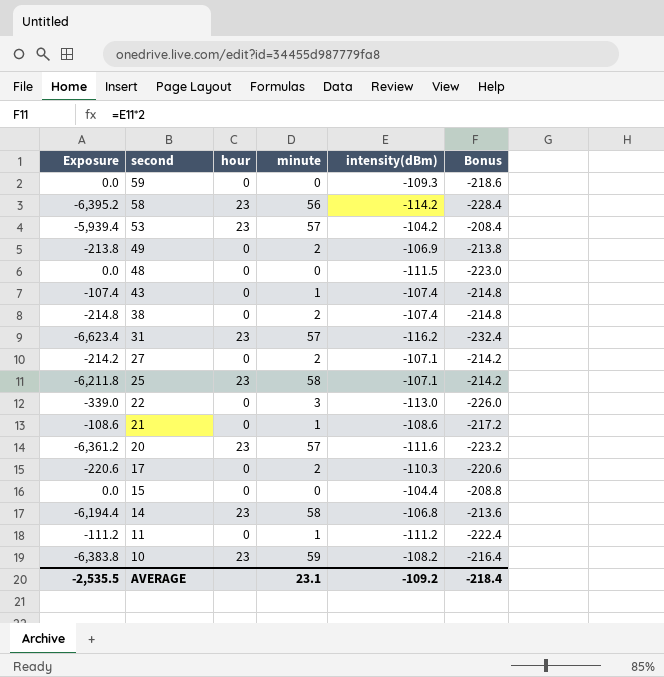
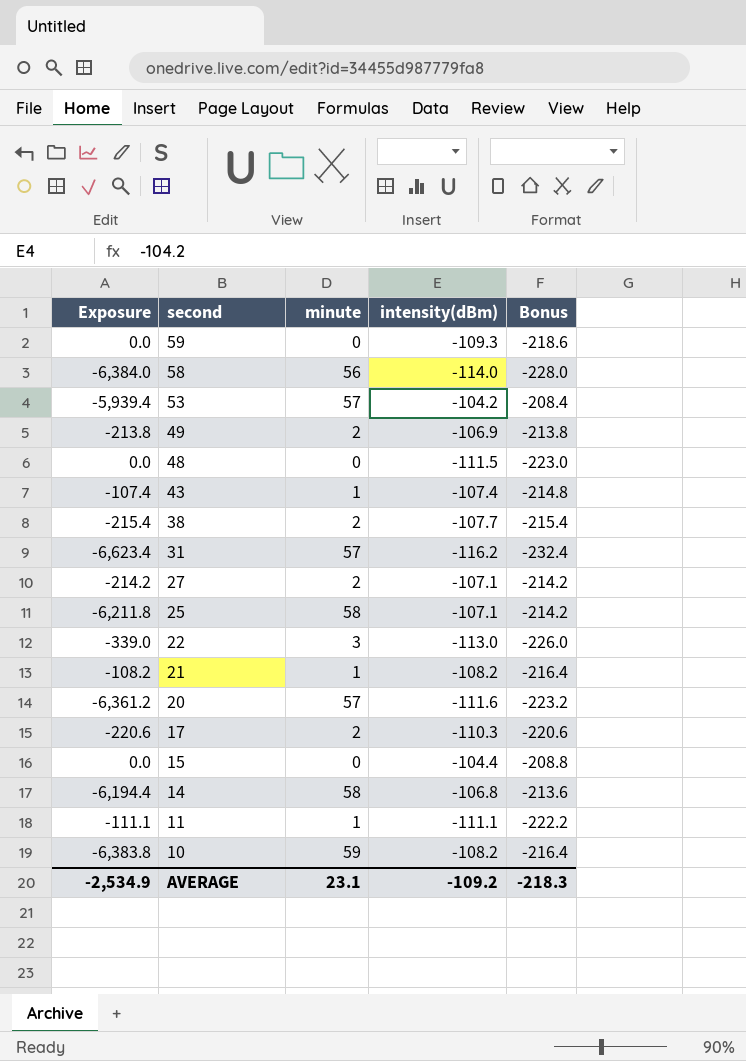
column hour | position: 3 -> none
58 | Exposure: -6,395.2 -> -6,384.0
58 | intensity(dBm): -114.2 -> -114.0
58 | Bonus: -228.4 -> -228.0
38 | Exposure: -214.8 -> -215.4
38 | intensity(dBm): -107.4 -> -107.7
38 | Bonus: -214.8 -> -215.4
21 | Exposure: -108.6 -> -108.2
21 | intensity(dBm): -108.6 -> -108.2
21 | Bonus: -217.2 -> -216.4
11 | Exposure: -111.2 -> -111.1
11 | intensity(dBm): -111.2 -> -111.1
11 | Bonus: -222.4 -> -222.2
AVERAGE | Exposure: -2,535.5 -> -2,534.9
AVERAGE | Bonus: -218.4 -> -218.3

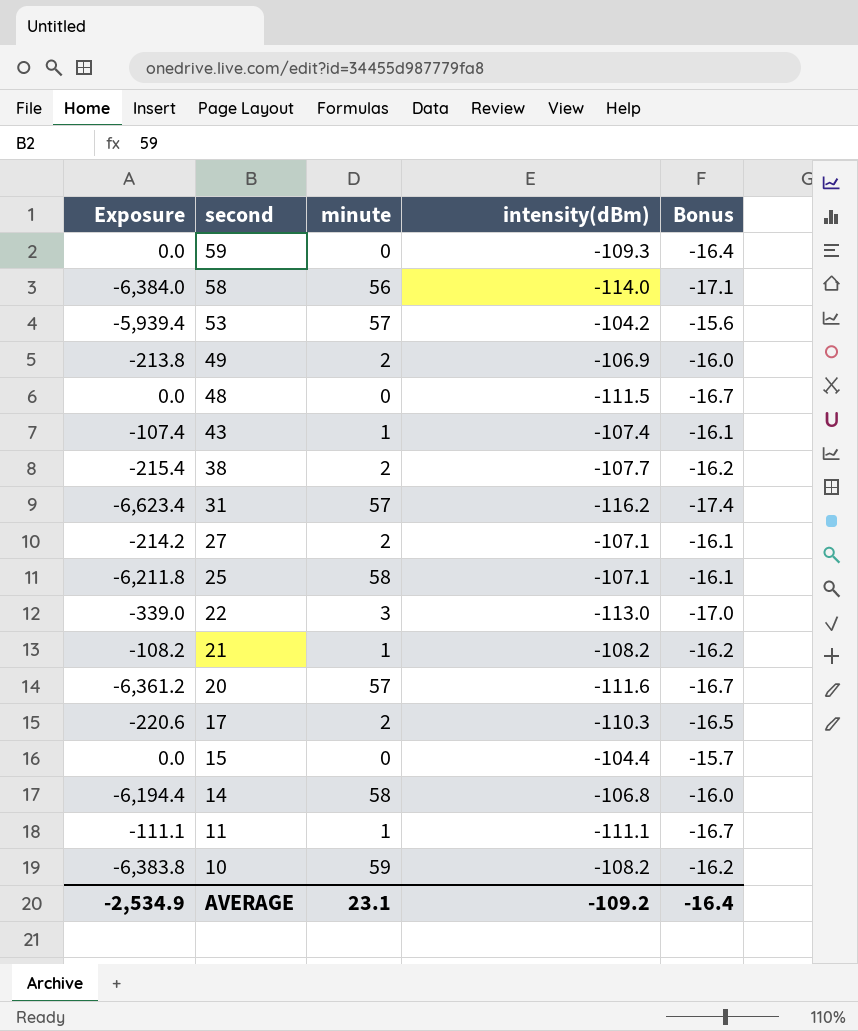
column Bonus | formula: [intensity(dBm)] * 2 -> [intensity(dBm)] * 0.15
AVERAGE | Bonus: -218.3 -> -16.4

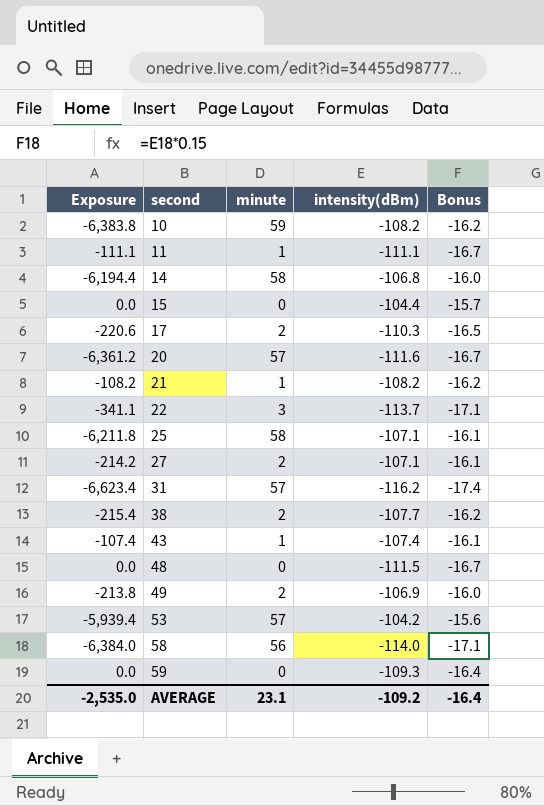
row order: second descending -> second ascending
22 | Exposure: -339.0 -> -341.1
22 | intensity(dBm): -113.0 -> -113.7
22 | Bonus: -17.0 -> -17.1
AVERAGE | Exposure: -2,534.9 -> -2,535.0

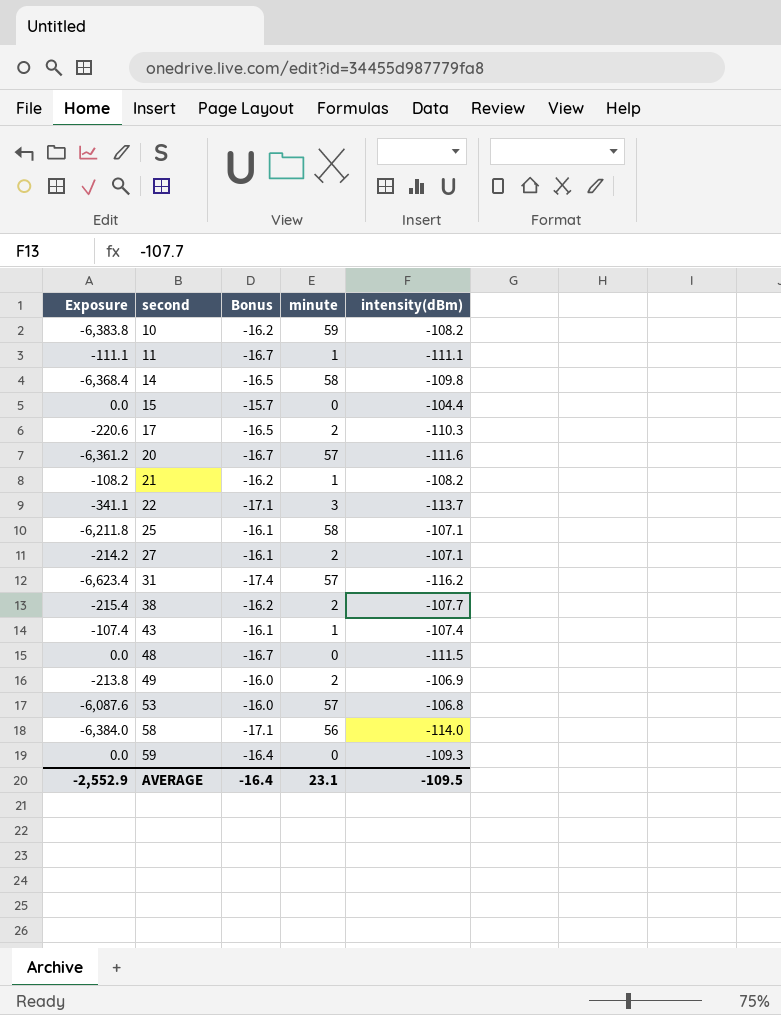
column Bonus | position: 5 -> 3
14 | Exposure: -6,194.4 -> -6,368.4
14 | Bonus: -16.0 -> -16.5
14 | intensity(dBm): -106.8 -> -109.8
53 | Exposure: -5,939.4 -> -6,087.6
53 | Bonus: -15.6 -> -16.0
53 | intensity(dBm): -104.2 -> -106.8
AVERAGE | Exposure: -2,535.0 -> -2,552.9
AVERAGE | intensity(dBm): -109.2 -> -109.5

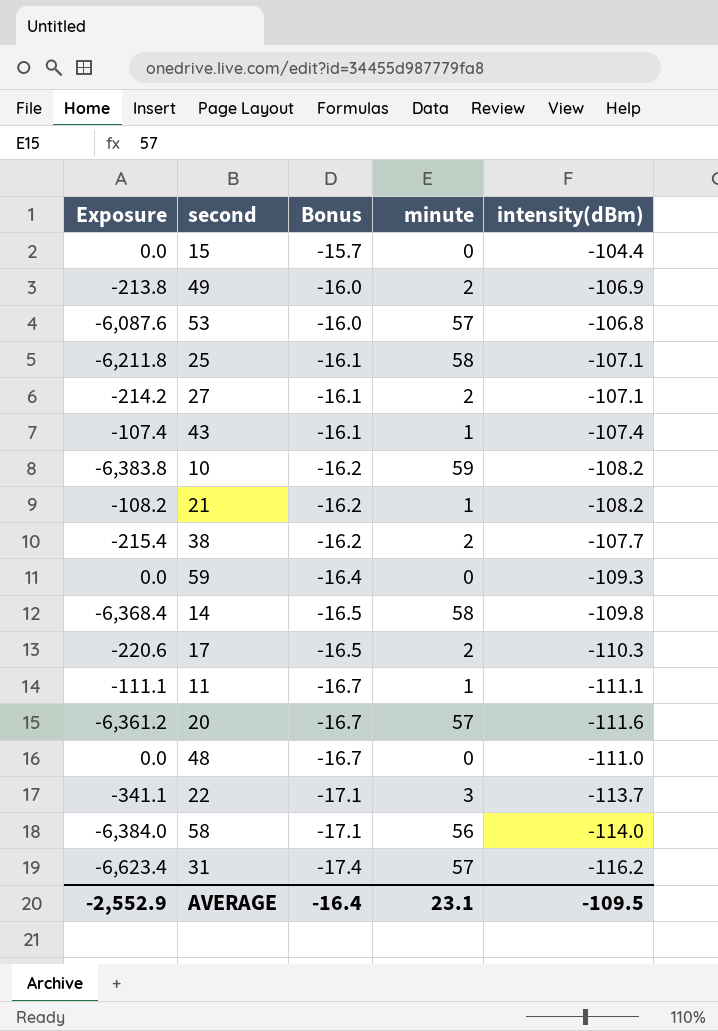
row order: second ascending -> Bonus descending
48 | intensity(dBm): -111.5 -> -111.0

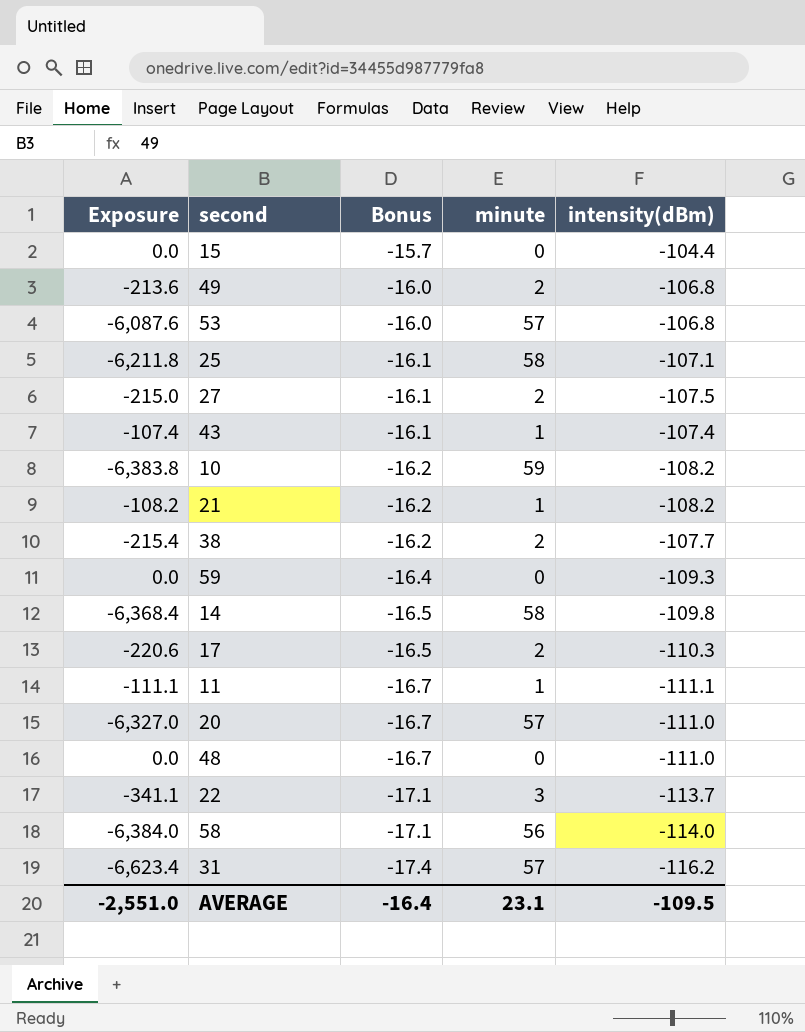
49 | Exposure: -213.8 -> -213.6
49 | intensity(dBm): -106.9 -> -106.8
27 | Exposure: -214.2 -> -215.0
27 | intensity(dBm): -107.1 -> -107.5
20 | Exposure: -6,361.2 -> -6,327.0
20 | intensity(dBm): -111.6 -> -111.0
AVERAGE | Exposure: -2,552.9 -> -2,551.0

